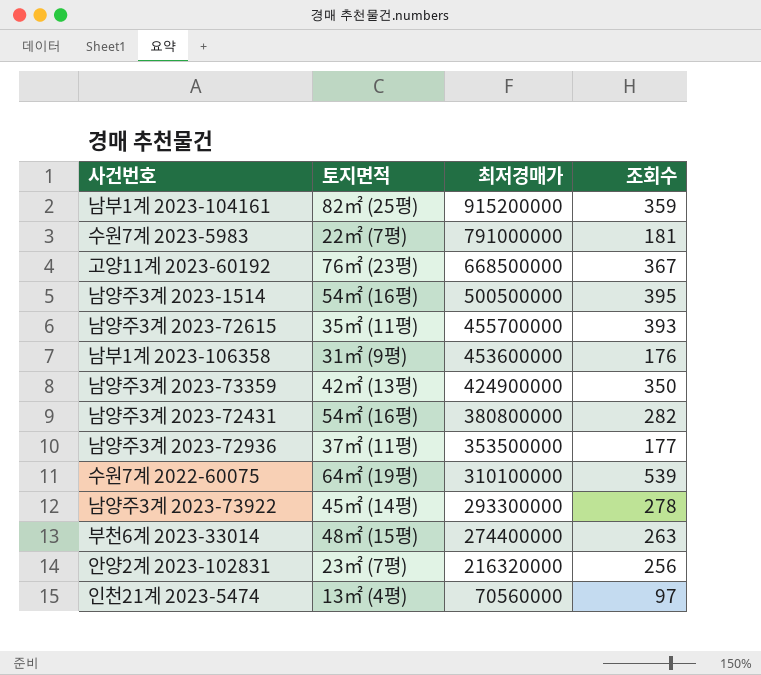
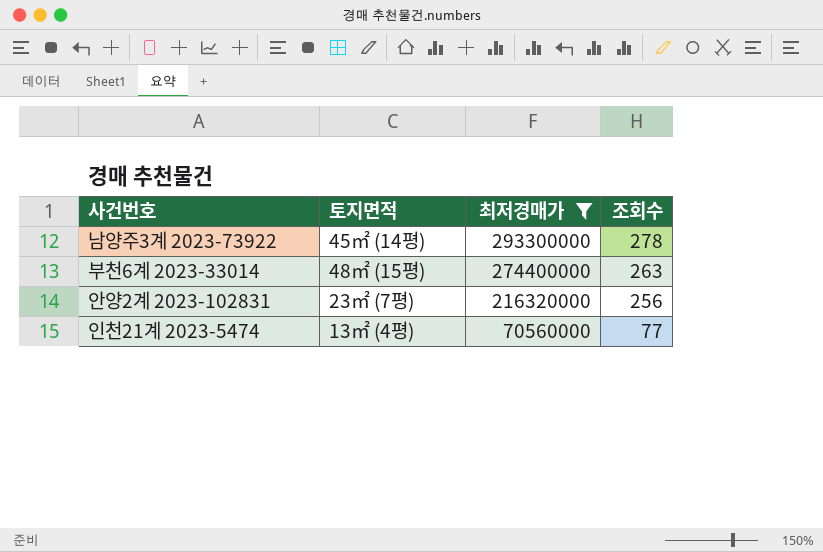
filter: none -> 최저경매가 <= 293300000
인천21계 2023-5474 | 조회수: 97 -> 77

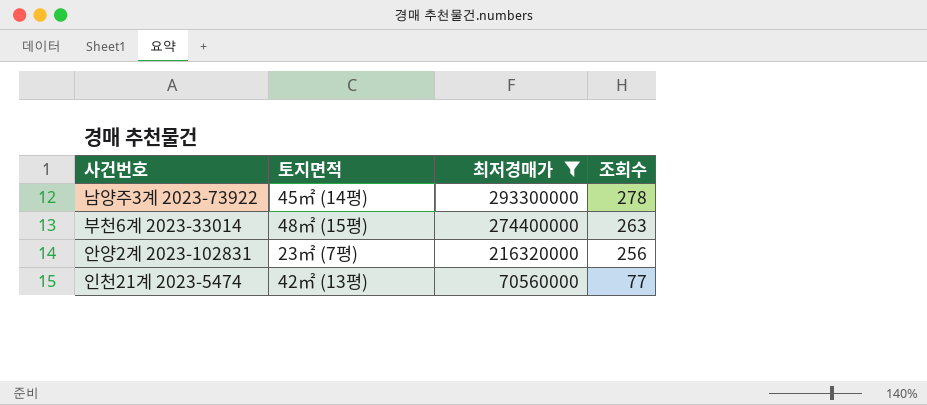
인천21계 2023-5474 | 토지면적: 13㎡ (4평) -> 42㎡ (13평)

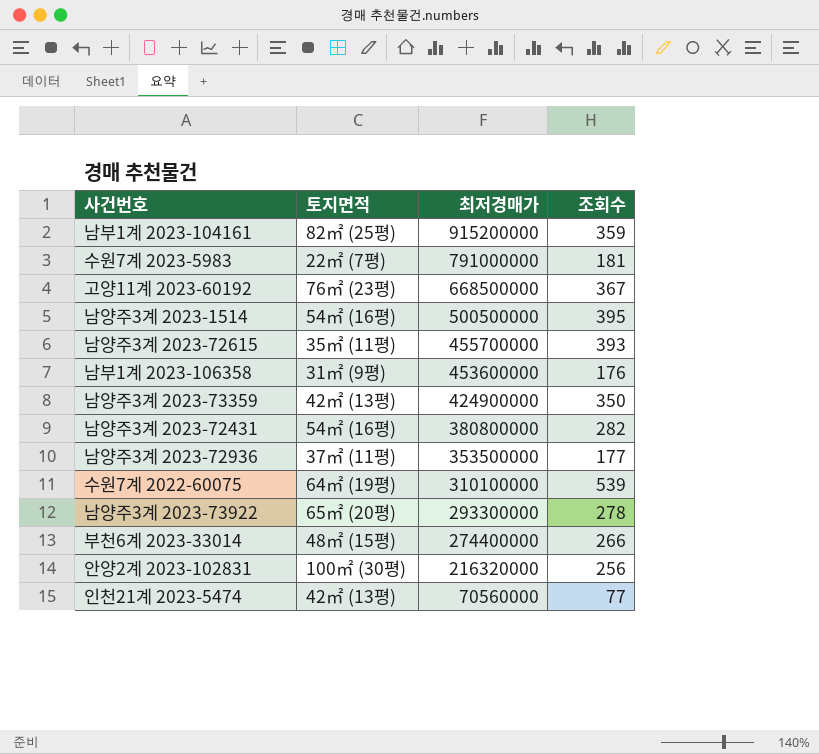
filter: 최저경매가 <= 293300000 -> none
남양주3계 2023-73922 | 토지면적: 45㎡ (14평) -> 65㎡ (20평)
부천6계 2023-33014 | 조회수: 263 -> 266
안양2계 2023-102831 | 토지면적: 23㎡ (7평) -> 100㎡ (30평)

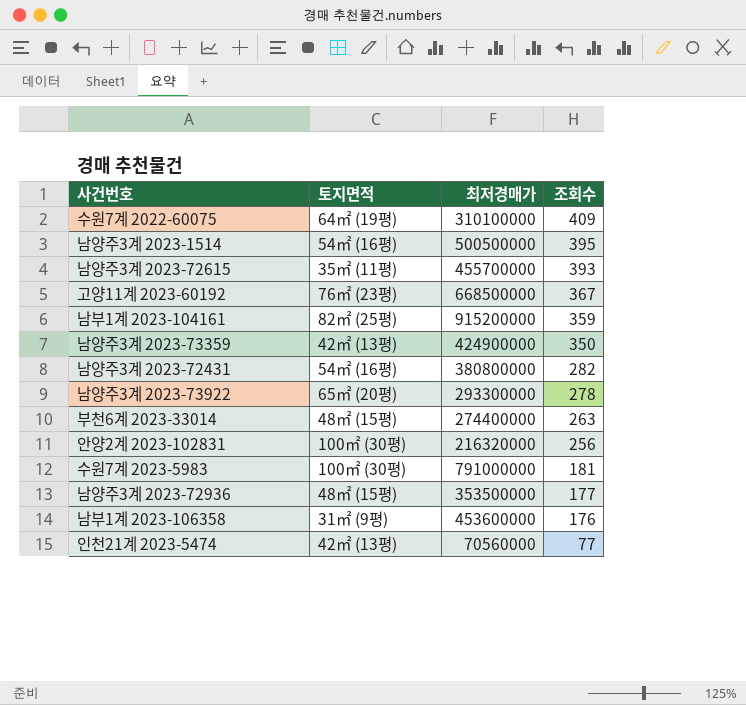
row order: 최저경매가 descending -> 조회수 descending
수원7계 2022-60075 | 조회수: 539 -> 409
부천6계 2023-33014 | 조회수: 266 -> 263
수원7계 2023-5983 | 토지면적: 22㎡ (7평) -> 100㎡ (30평)
남양주3계 2023-72936 | 토지면적: 37㎡ (11평) -> 48㎡ (15평)

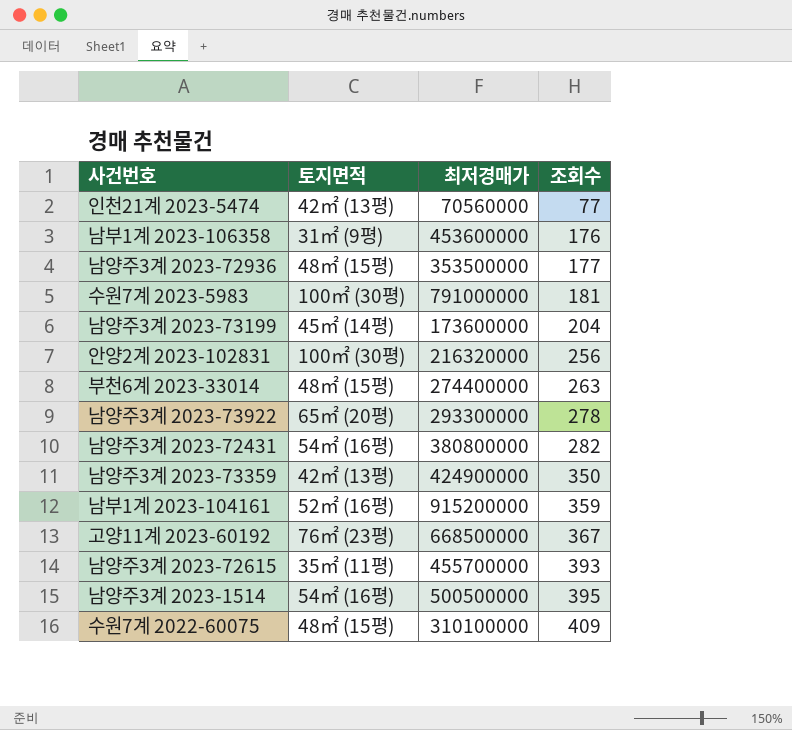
row order: 조회수 descending -> 조회수 ascending
row 남양주3계 2023-73199: none -> 45㎡ (14평) | 173600000 | 204
남부1계 2023-104161 | 토지면적: 82㎡ (25평) -> 52㎡ (16평)
수원7계 2022-60075 | 토지면적: 64㎡ (19평) -> 48㎡ (15평)

